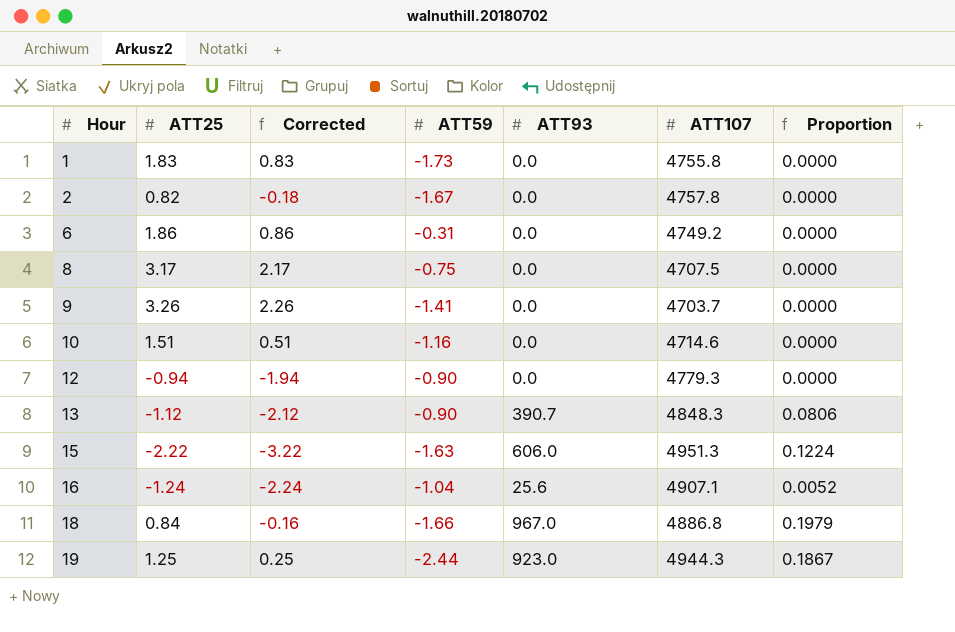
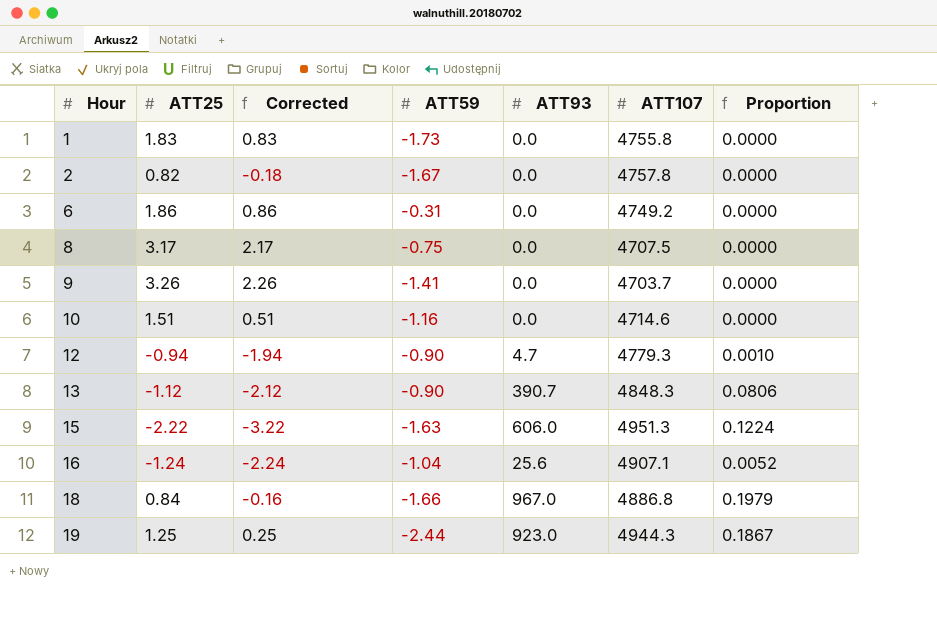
12 | ATT93: 0.0 -> 4.7
12 | Proportion: 0.0000 -> 0.0010

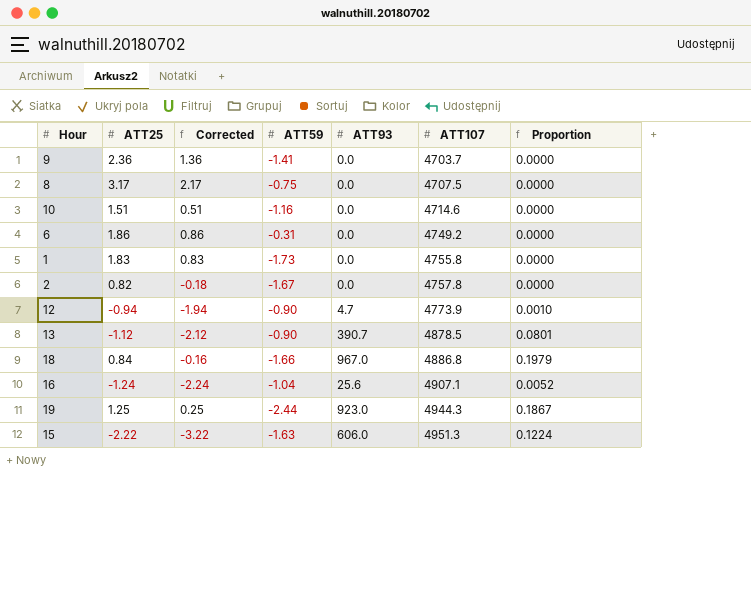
row order: Hour ascending -> ATT107 ascending
9 | ATT25: 3.26 -> 2.36
9 | Corrected: 2.26 -> 1.36
12 | ATT107: 4779.3 -> 4773.9
13 | ATT107: 4848.3 -> 4878.5
13 | Proportion: 0.0806 -> 0.0801

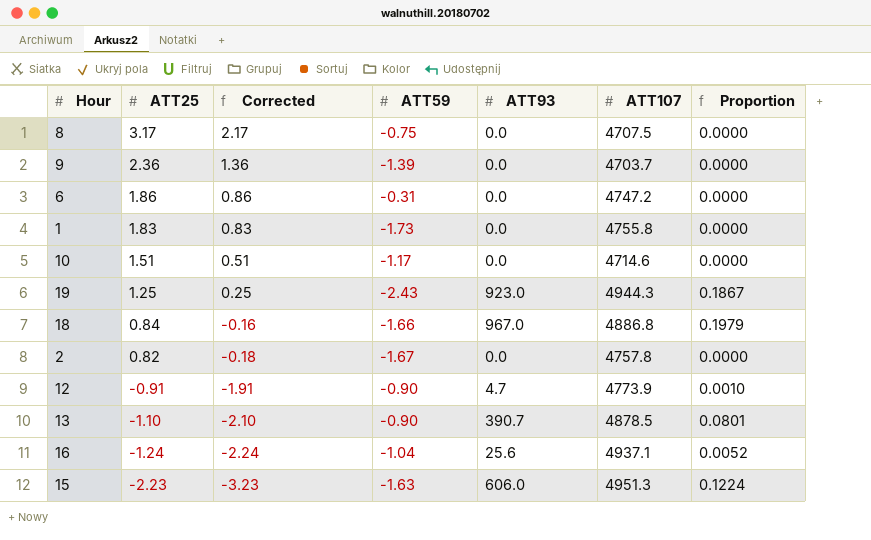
row order: ATT107 ascending -> ATT25 descending
9 | ATT59: -1.41 -> -1.39
6 | ATT107: 4749.2 -> 4747.2
10 | ATT59: -1.16 -> -1.17
19 | ATT59: -2.44 -> -2.43
12 | ATT25: -0.94 -> -0.91
12 | Corrected: -1.94 -> -1.91
13 | ATT25: -1.12 -> -1.10
13 | Corrected: -2.12 -> -2.10
16 | ATT107: 4907.1 -> 4937.1
15 | ATT25: -2.22 -> -2.23
15 | Corrected: -3.22 -> -3.23

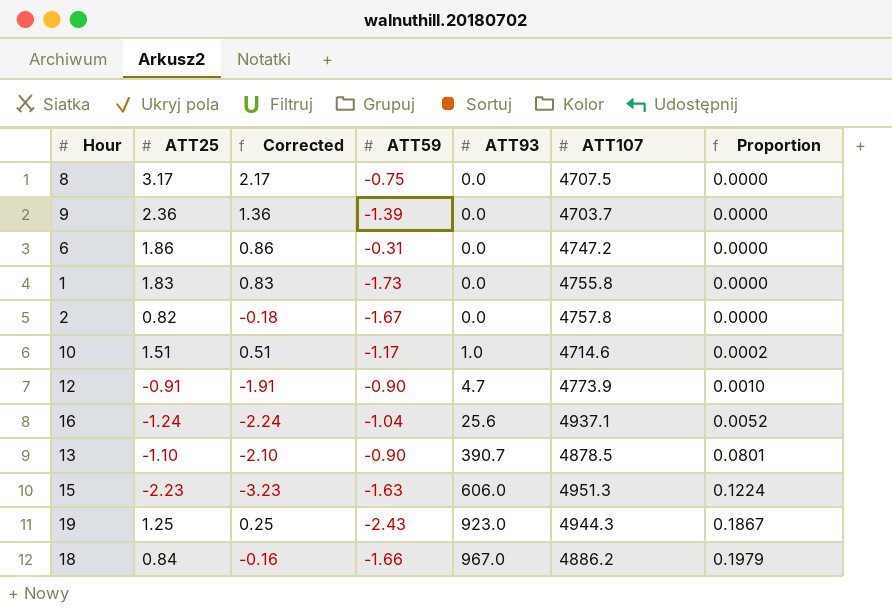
row order: ATT25 descending -> ATT93 ascending
10 | ATT93: 0.0 -> 1.0
10 | Proportion: 0.0000 -> 0.0002
18 | ATT107: 4886.8 -> 4886.2

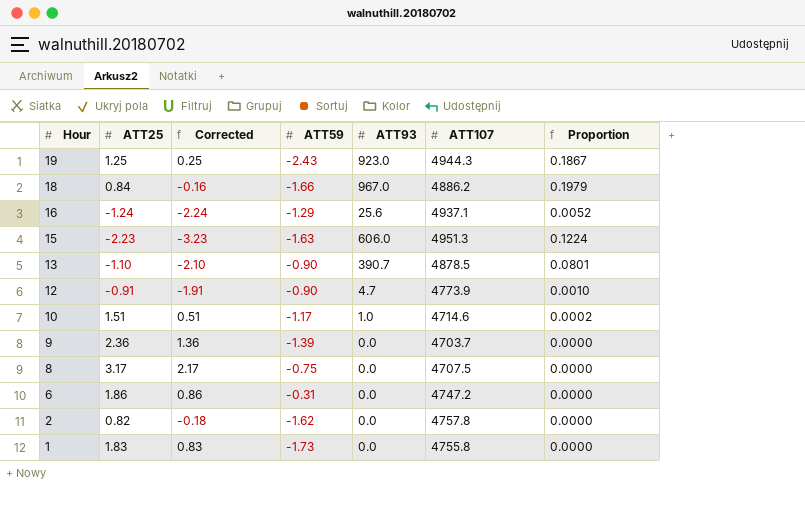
row order: ATT93 ascending -> Hour descending
16 | ATT59: -1.04 -> -1.29
2 | ATT59: -1.67 -> -1.62

